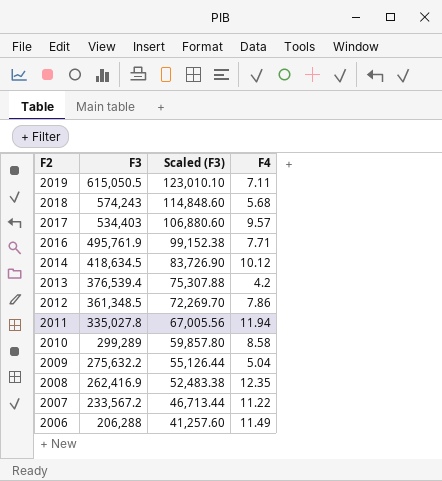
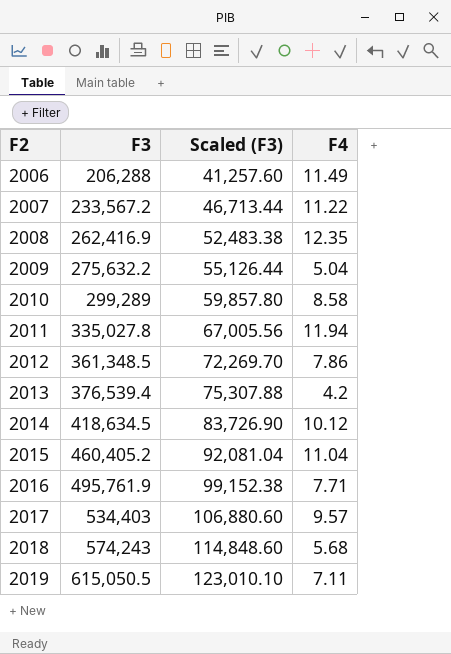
row order: F2 descending -> F2 ascending
row 2015: none -> 460,405.2 | 92,081.04 | 11.04

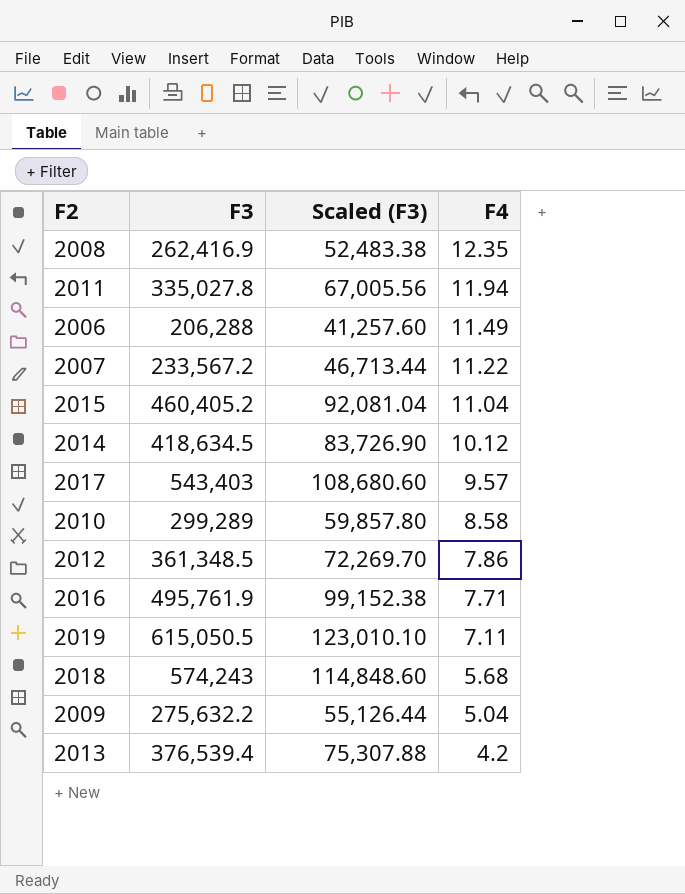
row order: F2 ascending -> F4 descending
2017 | F3: 534,403 -> 543,403
2017 | Scaled (F3): 106,880.60 -> 108,680.60

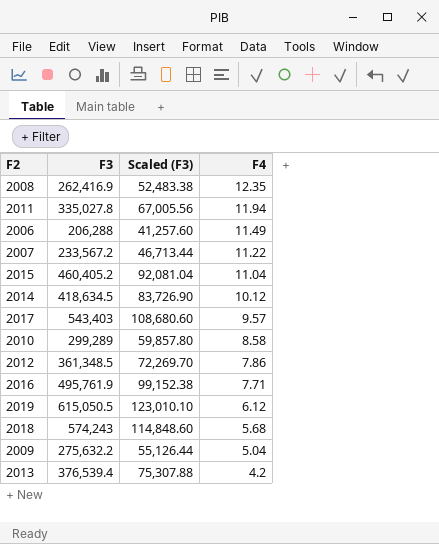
2019 | F4: 7.11 -> 6.12

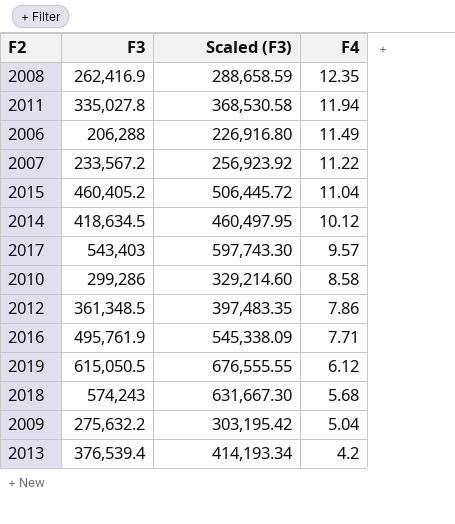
column Scaled (F3) | formula: [F3] * 0.2 -> [F3] * 1.1
2010 | F3: 299,289 -> 299,286

